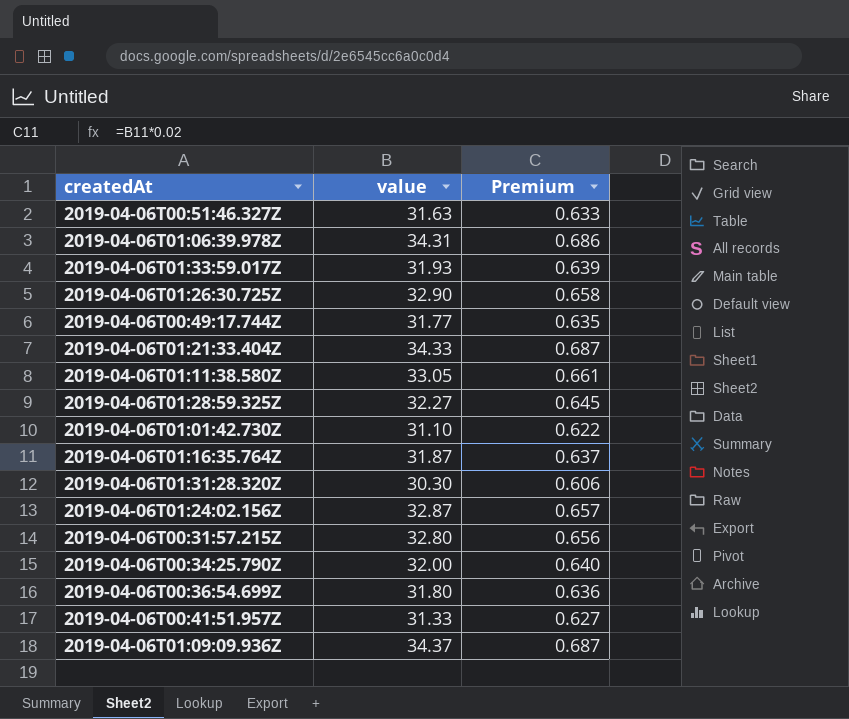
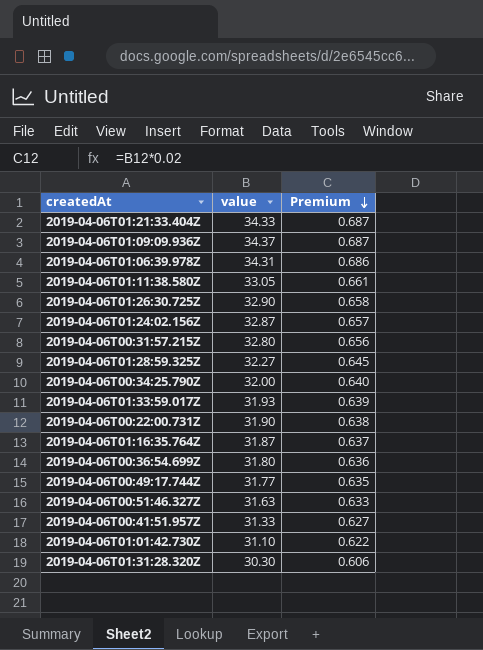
row order: none -> Premium descending
row 2019-04-06T00:22:00.731Z: none -> 31.90 | 0.638

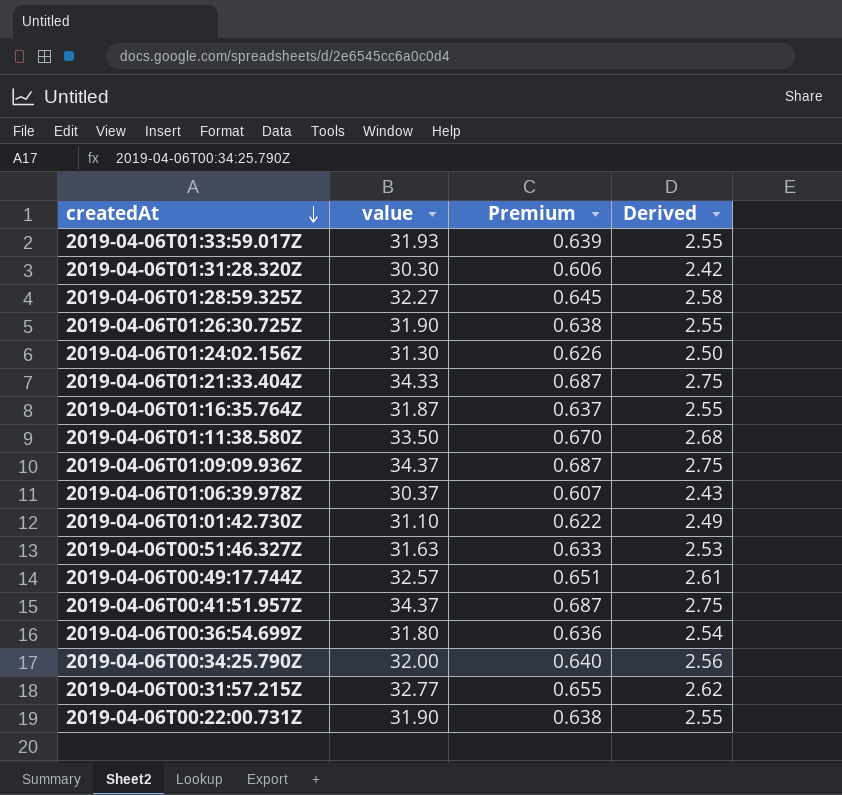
row order: Premium descending -> createdAt descending
column Derived | formula: none -> [value] * 0.08
2019-04-06T01:26:30.725Z | value: 32.90 -> 31.90
2019-04-06T01:26:30.725Z | Premium: 0.658 -> 0.638
2019-04-06T01:24:02.156Z | value: 32.87 -> 31.30
2019-04-06T01:24:02.156Z | Premium: 0.657 -> 0.626
2019-04-06T01:11:38.580Z | value: 33.05 -> 33.50
2019-04-06T01:11:38.580Z | Premium: 0.661 -> 0.670
2019-04-06T01:06:39.978Z | value: 34.31 -> 30.37
2019-04-06T01:06:39.978Z | Premium: 0.686 -> 0.607
2019-04-06T00:49:17.744Z | value: 31.77 -> 32.57
2019-04-06T00:49:17.744Z | Premium: 0.635 -> 0.651
2019-04-06T00:41:51.957Z | value: 31.33 -> 34.37
2019-04-06T00:41:51.957Z | Premium: 0.627 -> 0.687
2019-04-06T00:31:57.215Z | value: 32.80 -> 32.77
2019-04-06T00:31:57.215Z | Premium: 0.656 -> 0.655

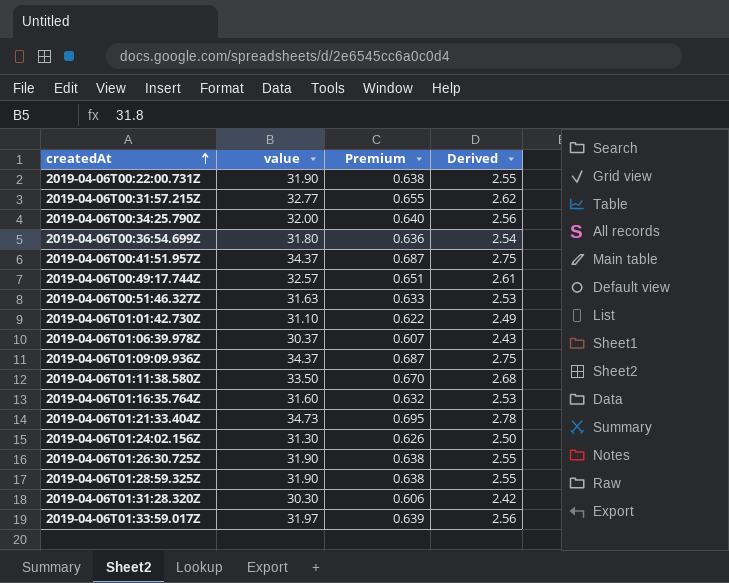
row order: createdAt descending -> createdAt ascending
2019-04-06T01:16:35.764Z | value: 31.87 -> 31.60
2019-04-06T01:16:35.764Z | Premium: 0.637 -> 0.632
2019-04-06T01:16:35.764Z | Derived: 2.55 -> 2.53
2019-04-06T01:21:33.404Z | value: 34.33 -> 34.73
2019-04-06T01:21:33.404Z | Premium: 0.687 -> 0.695
2019-04-06T01:21:33.404Z | Derived: 2.75 -> 2.78
2019-04-06T01:28:59.325Z | value: 32.27 -> 31.90
2019-04-06T01:28:59.325Z | Premium: 0.645 -> 0.638
2019-04-06T01:28:59.325Z | Derived: 2.58 -> 2.55
2019-04-06T01:33:59.017Z | value: 31.93 -> 31.97
2019-04-06T01:33:59.017Z | Derived: 2.55 -> 2.56

